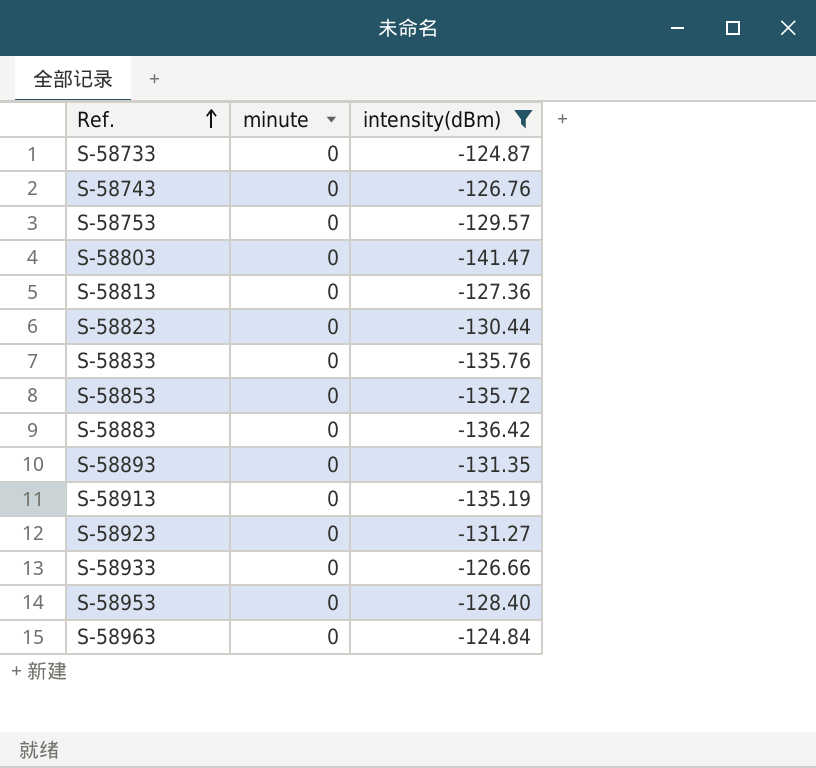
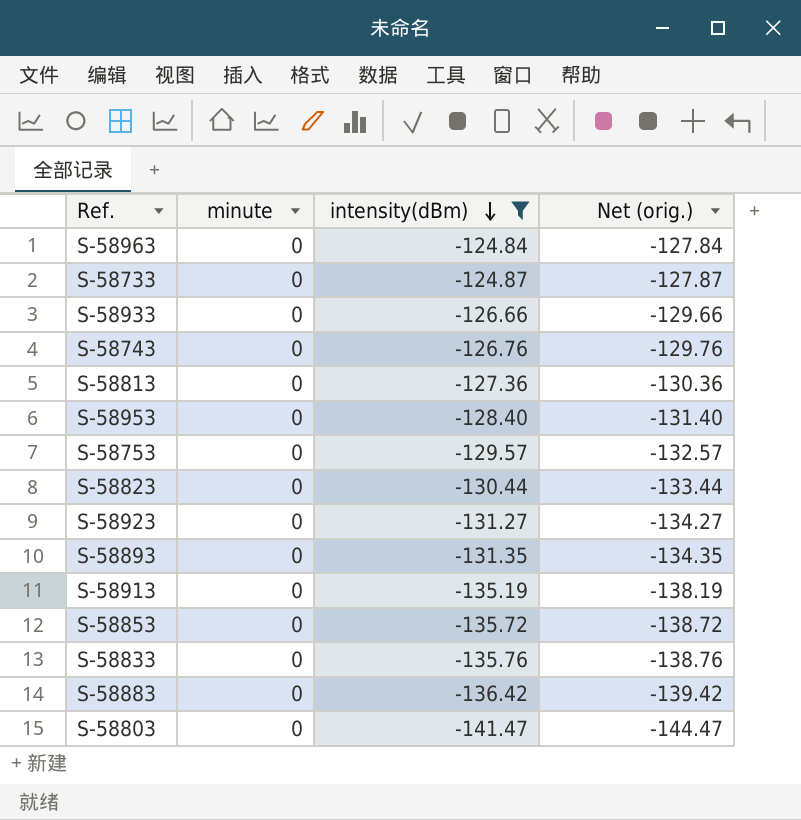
row order: Ref. ascending -> intensity(dBm) descending
column Net (orig.) | formula: none -> [intensity(dBm)] - 3

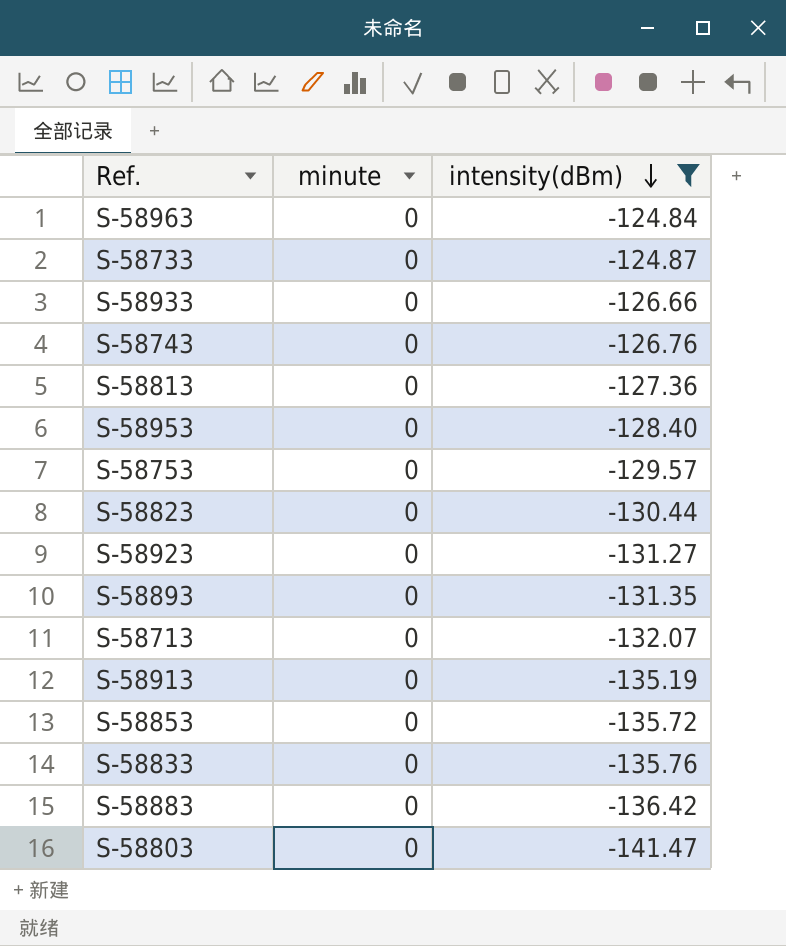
column Net (orig.) | formula: [intensity(dBm)] - 3 -> none
row S-58713: none -> 0 | -132.07

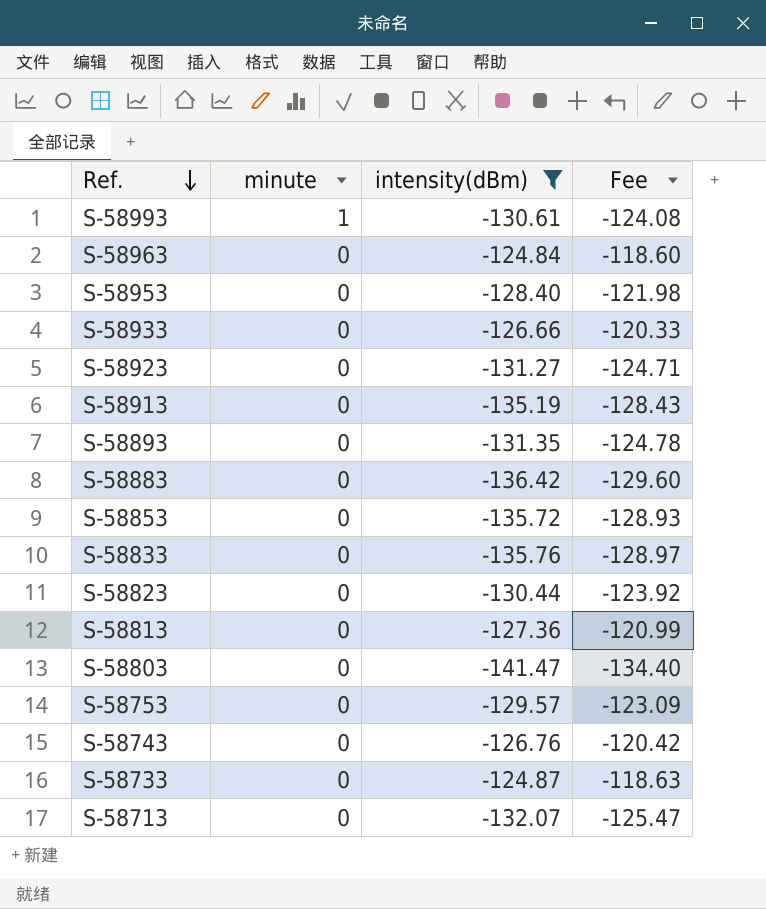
row order: intensity(dBm) descending -> Ref. descending
column Fee | formula: none -> [intensity(dBm)] * 0.95
row S-58993: none -> 1 | -130.61 | -124.08

